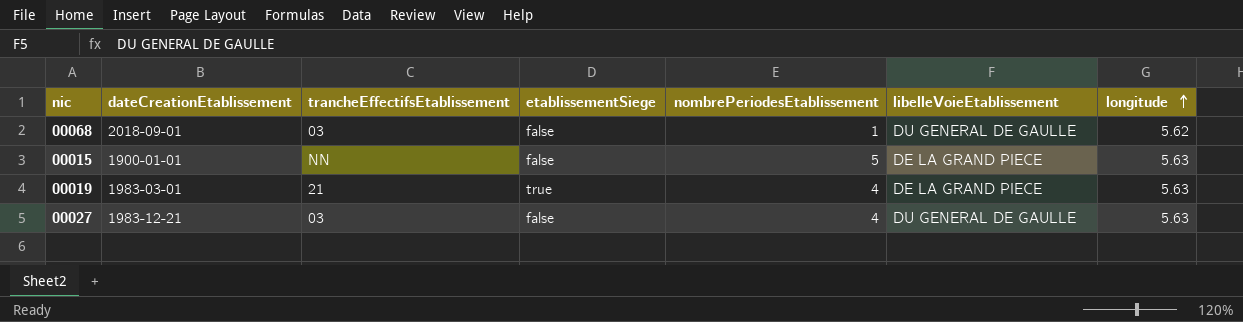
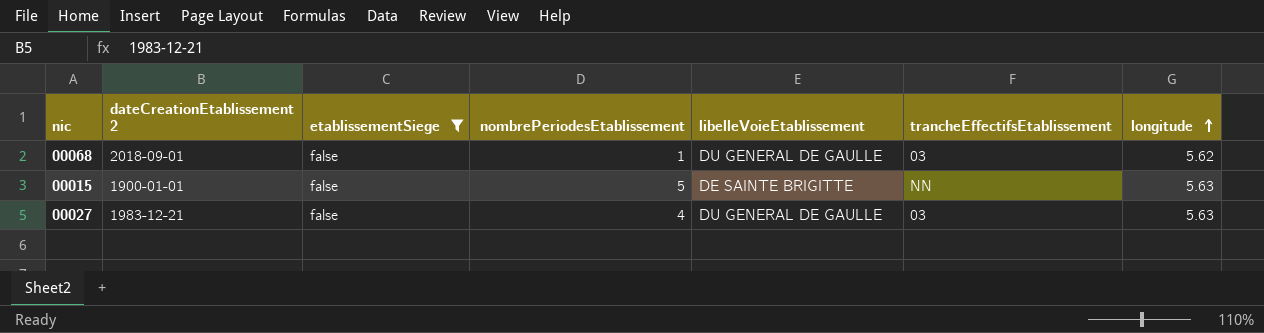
filter: none -> etablissementSiege = false
column name: dateCreationEtablissement -> dateCreationEtablissement 2
column trancheEffectifsEtablissement | position: 3 -> 6
00015 | libelleVoieEtablissement: DE LA GRAND PIECE -> DE SAINTE BRIGITTE

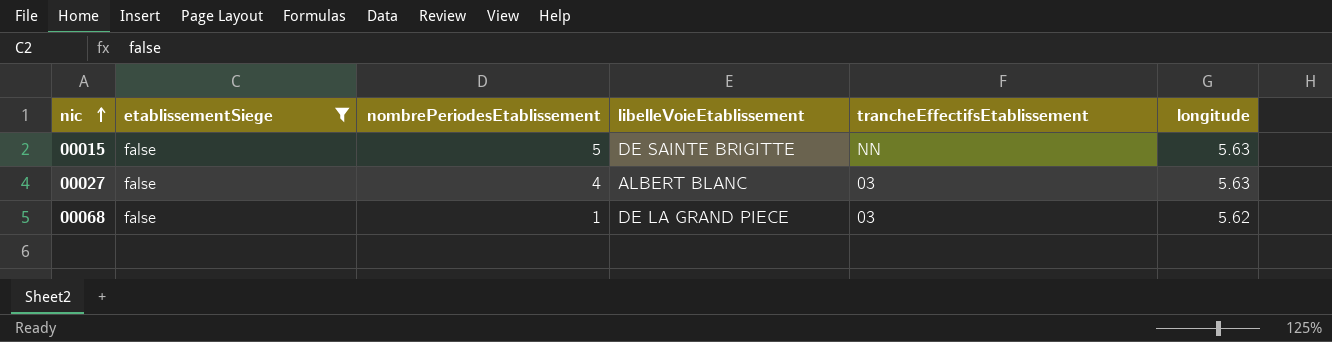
row order: longitude ascending -> nic ascending
column dateCreationEtablissement 2 | position: 2 -> none
00027 | libelleVoieEtablissement: DU GENERAL DE GAULLE -> ALBERT BLANC
00068 | libelleVoieEtablissement: DU GENERAL DE GAULLE -> DE LA GRAND PIECE

